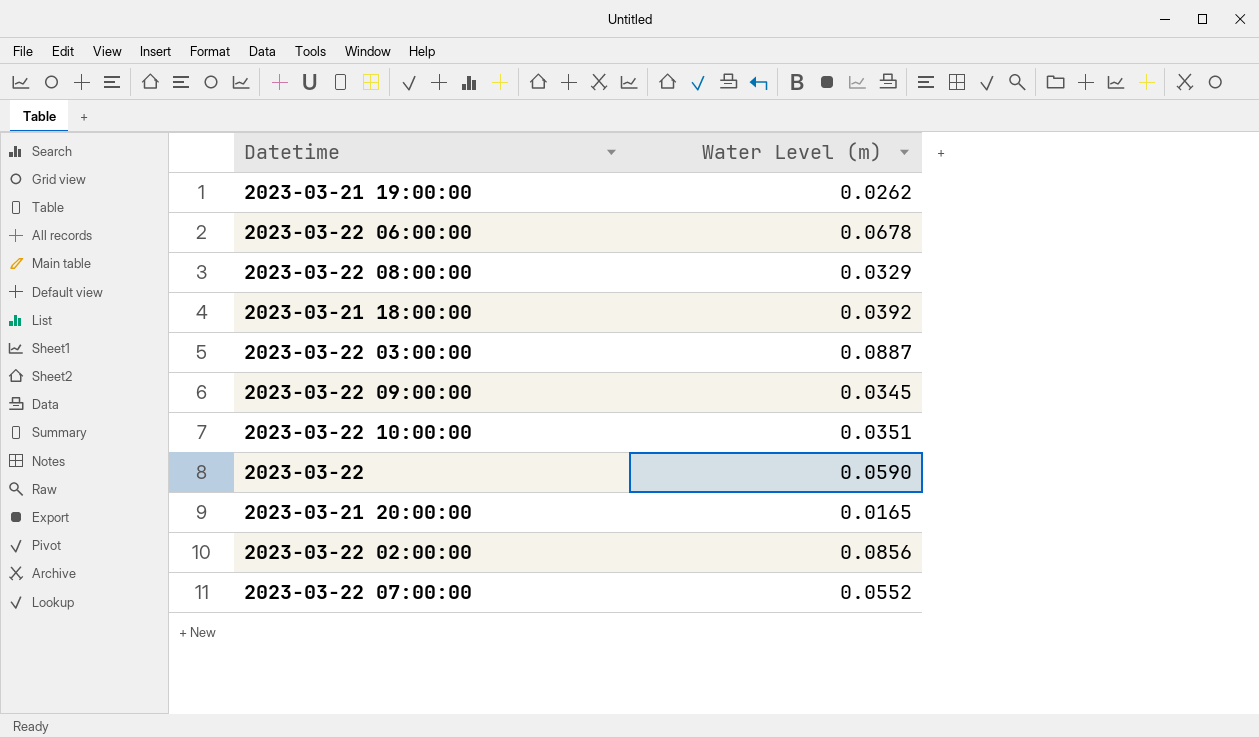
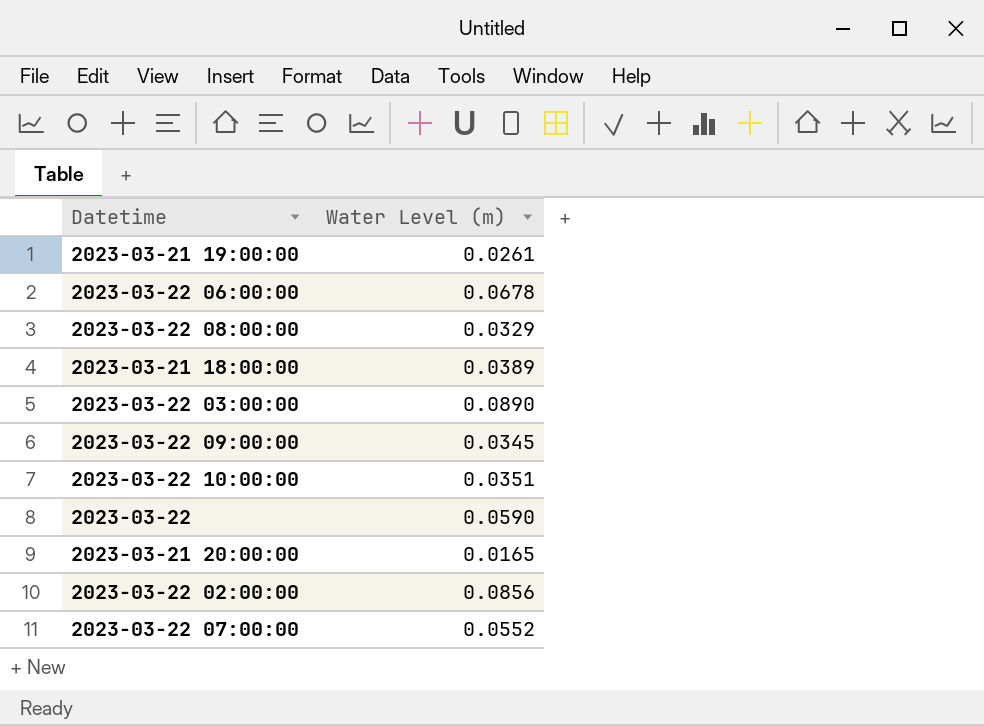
2023-03-21 19:00:00 | Water Level (m): 0.0262 -> 0.0261
2023-03-21 18:00:00 | Water Level (m): 0.0392 -> 0.0389
2023-03-22 03:00:00 | Water Level (m): 0.0887 -> 0.0890

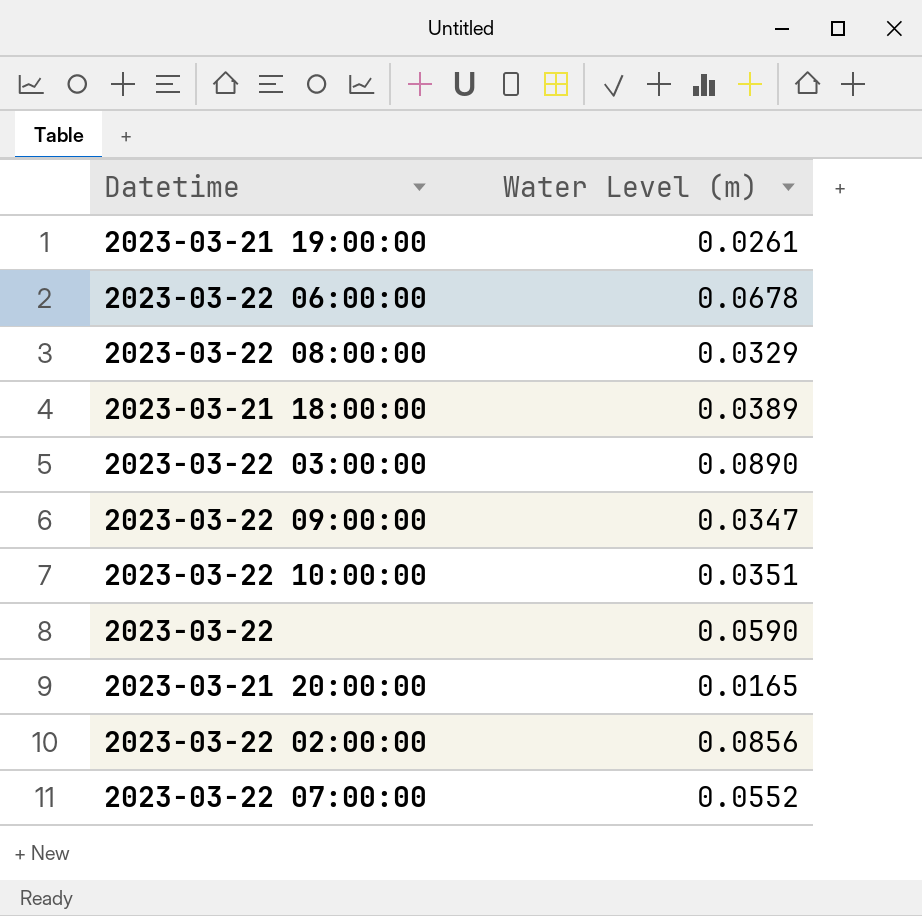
2023-03-22 09:00:00 | Water Level (m): 0.0345 -> 0.0347

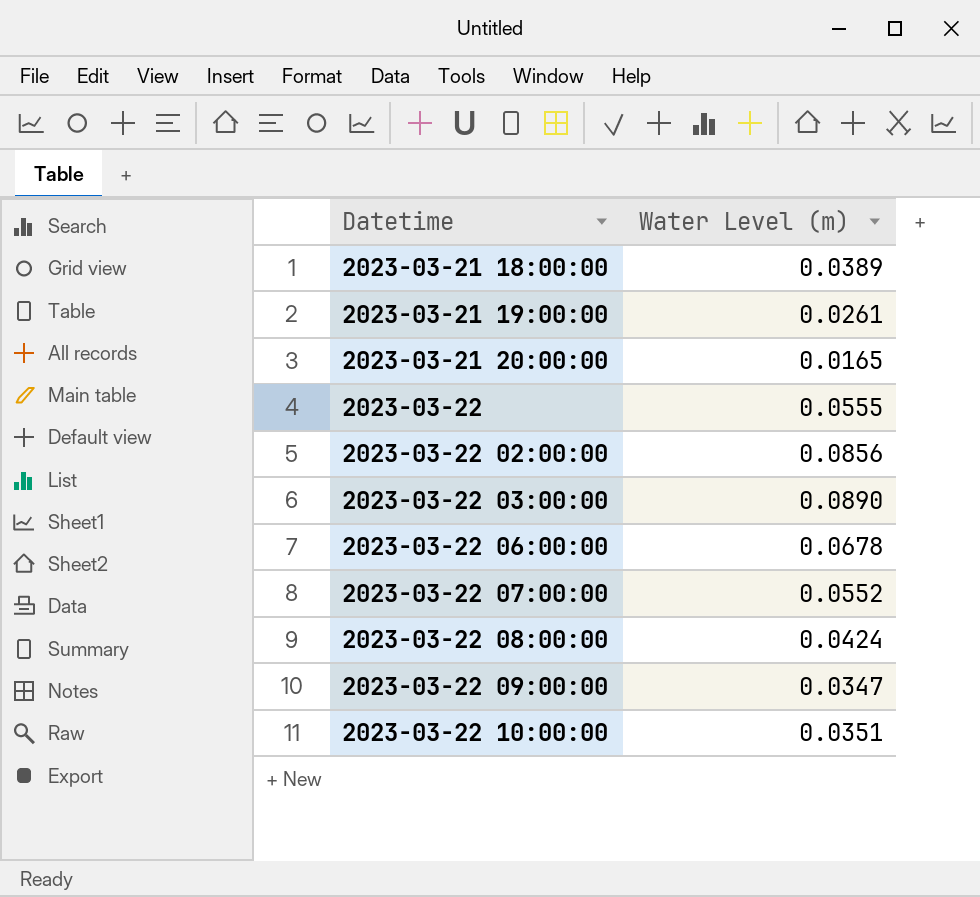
row order: none -> Datetime ascending
2023-03-22 | Water Level (m): 0.0590 -> 0.0555
2023-03-22 08:00:00 | Water Level (m): 0.0329 -> 0.0424

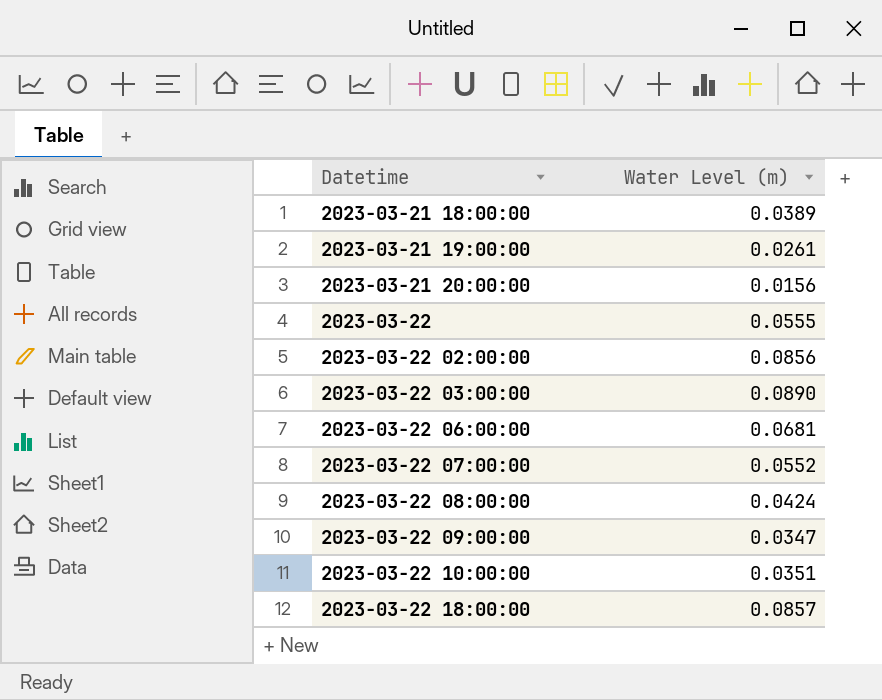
2023-03-21 20:00:00 | Water Level (m): 0.0165 -> 0.0156
2023-03-22 06:00:00 | Water Level (m): 0.0678 -> 0.0681
row 2023-03-22 18:00:00: none -> 0.0857

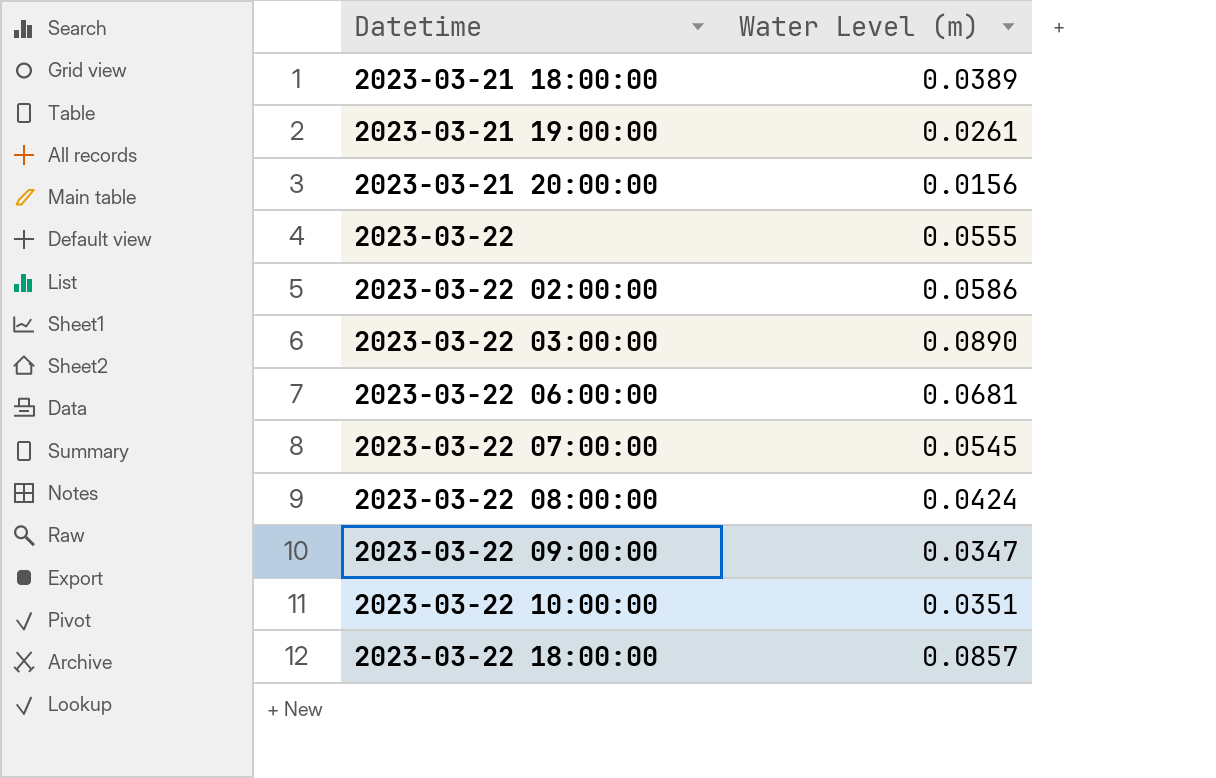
2023-03-22 02:00:00 | Water Level (m): 0.0856 -> 0.0586
2023-03-22 07:00:00 | Water Level (m): 0.0552 -> 0.0545

